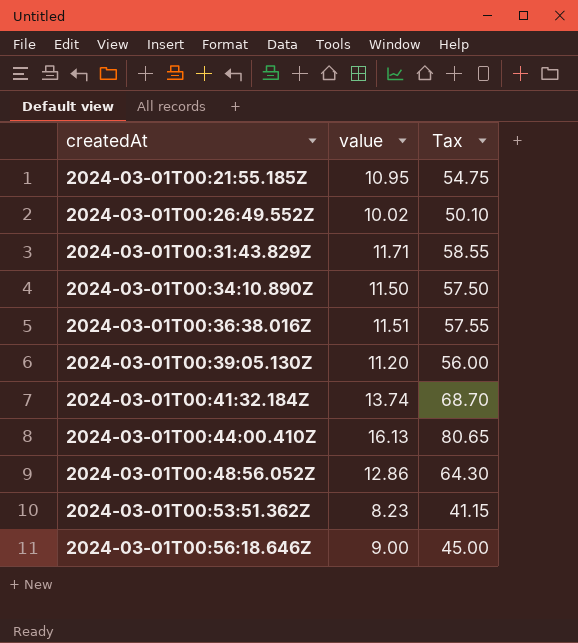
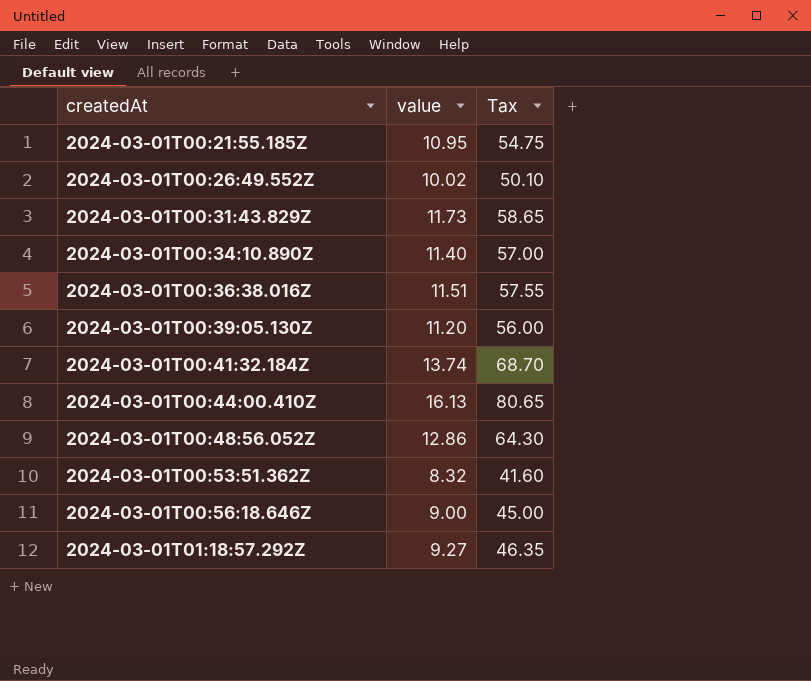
2024-03-01T00:31:43.829Z | value: 11.71 -> 11.73
2024-03-01T00:31:43.829Z | Tax: 58.55 -> 58.65
2024-03-01T00:34:10.890Z | value: 11.50 -> 11.40
2024-03-01T00:34:10.890Z | Tax: 57.50 -> 57.00
2024-03-01T00:53:51.362Z | value: 8.23 -> 8.32
2024-03-01T00:53:51.362Z | Tax: 41.15 -> 41.60
row 2024-03-01T01:18:57.292Z: none -> 9.27 | 46.35

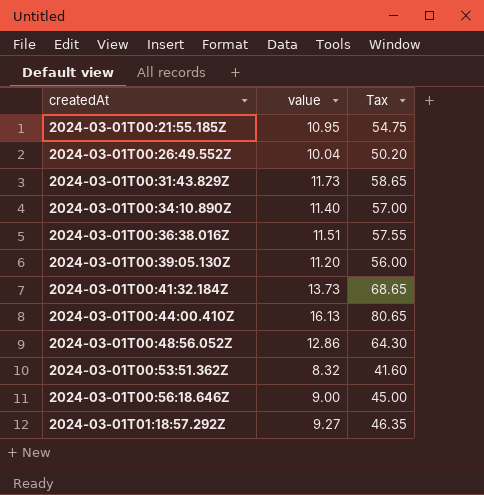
2024-03-01T00:26:49.552Z | value: 10.02 -> 10.04
2024-03-01T00:26:49.552Z | Tax: 50.10 -> 50.20
2024-03-01T00:41:32.184Z | value: 13.74 -> 13.73
2024-03-01T00:41:32.184Z | Tax: 68.70 -> 68.65

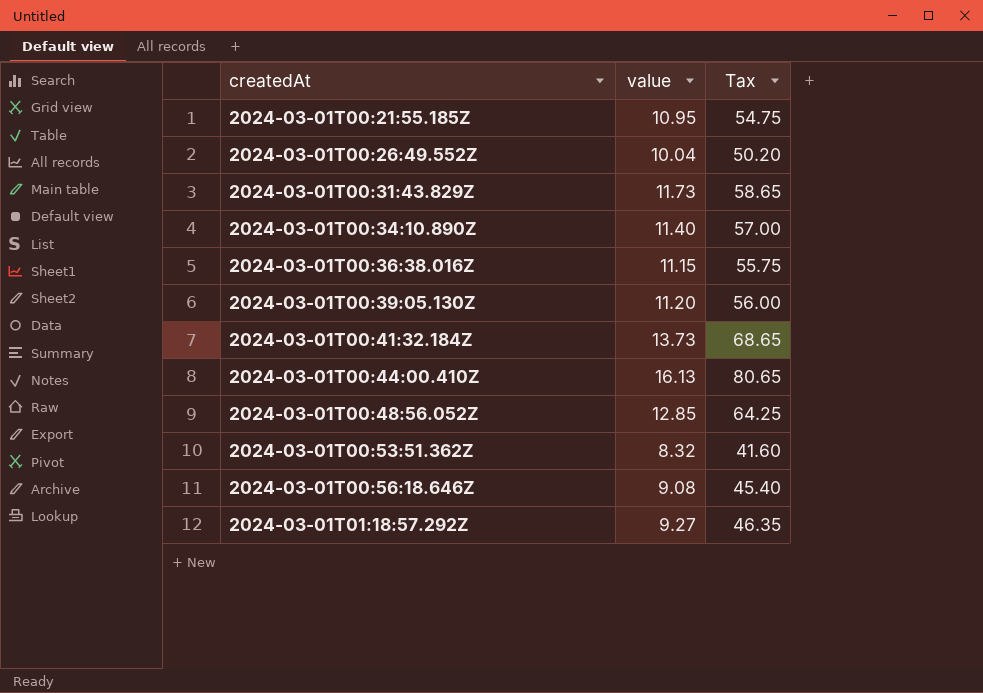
2024-03-01T00:36:38.016Z | value: 11.51 -> 11.15
2024-03-01T00:36:38.016Z | Tax: 57.55 -> 55.75
2024-03-01T00:48:56.052Z | value: 12.86 -> 12.85
2024-03-01T00:48:56.052Z | Tax: 64.30 -> 64.25
2024-03-01T00:56:18.646Z | value: 9.00 -> 9.08
2024-03-01T00:56:18.646Z | Tax: 45.00 -> 45.40

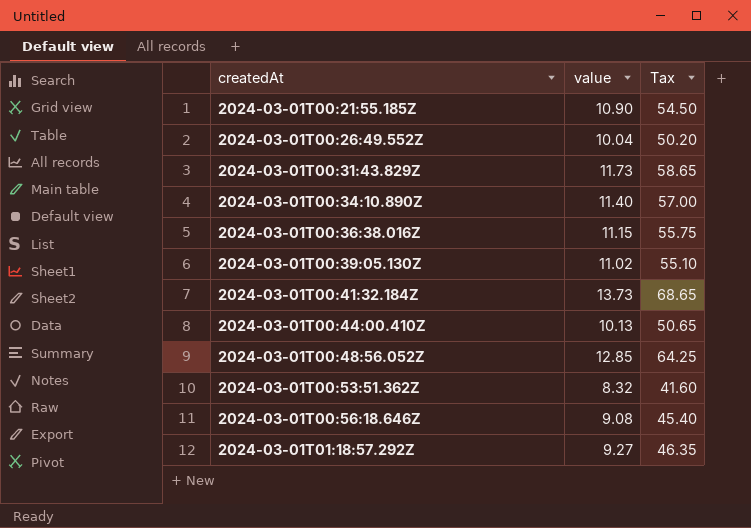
2024-03-01T00:21:55.185Z | value: 10.95 -> 10.90
2024-03-01T00:21:55.185Z | Tax: 54.75 -> 54.50
2024-03-01T00:39:05.130Z | value: 11.20 -> 11.02
2024-03-01T00:39:05.130Z | Tax: 56.00 -> 55.10
2024-03-01T00:44:00.410Z | value: 16.13 -> 10.13
2024-03-01T00:44:00.410Z | Tax: 80.65 -> 50.65

